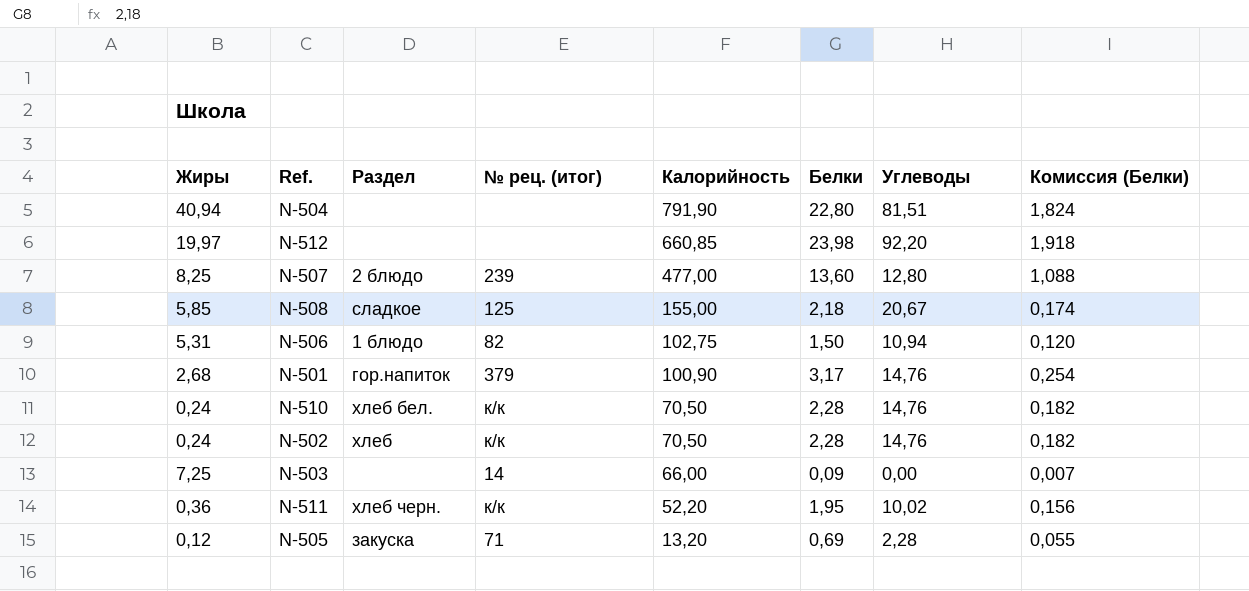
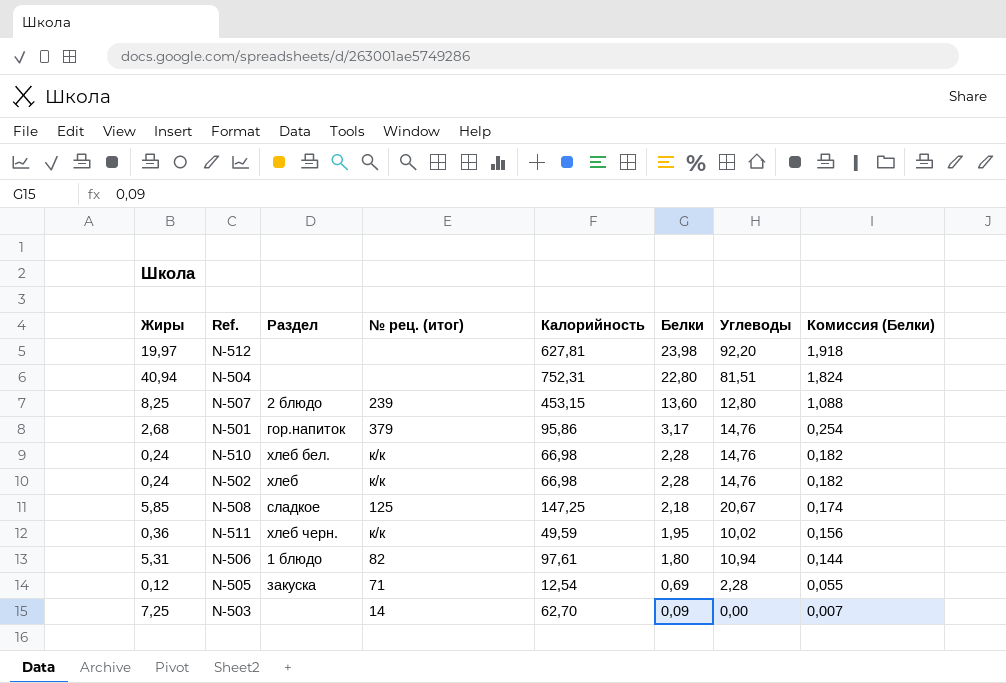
row order: Калорийность descending -> Белки descending
N-512 | Калорийность: 660,85 -> 627,81
N-504 | Калорийность: 791,90 -> 752,31
N-507 | Калорийность: 477,00 -> 453,15
N-501 | Калорийность: 100,90 -> 95,86
N-510 | Калорийность: 70,50 -> 66,98
N-502 | Калорийность: 70,50 -> 66,98
N-508 | Калорийность: 155,00 -> 147,25
N-511 | Калорийность: 52,20 -> 49,59
N-506 | Калорийность: 102,75 -> 97,61
N-506 | Белки: 1,50 -> 1,80
N-506 | Комиссия (Белки): 0,120 -> 0,144
N-505 | Калорийность: 13,20 -> 12,54
N-503 | Калорийность: 66,00 -> 62,70

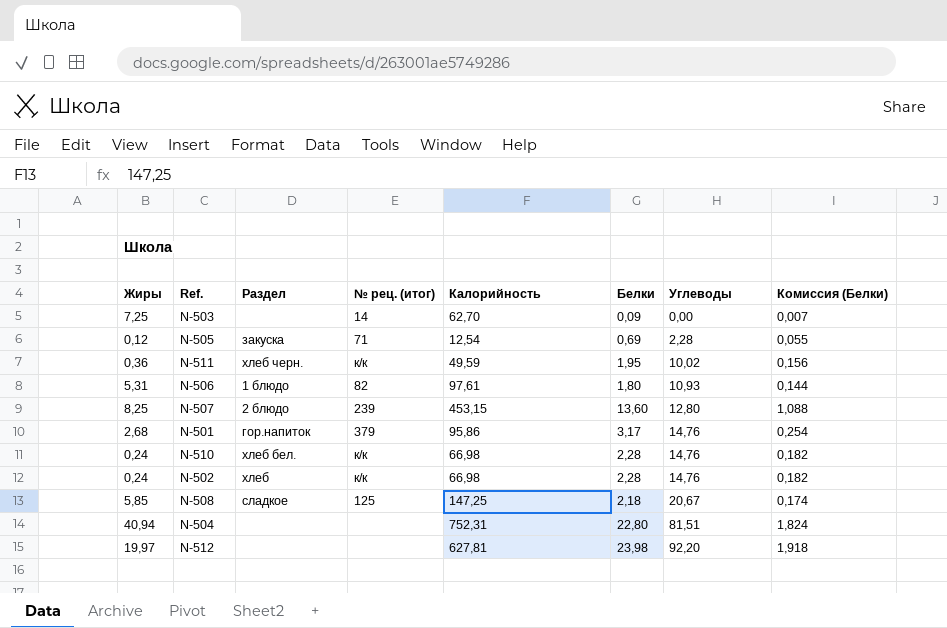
row order: Белки descending -> Углеводы ascending
N-506 | Углеводы: 10,94 -> 10,93

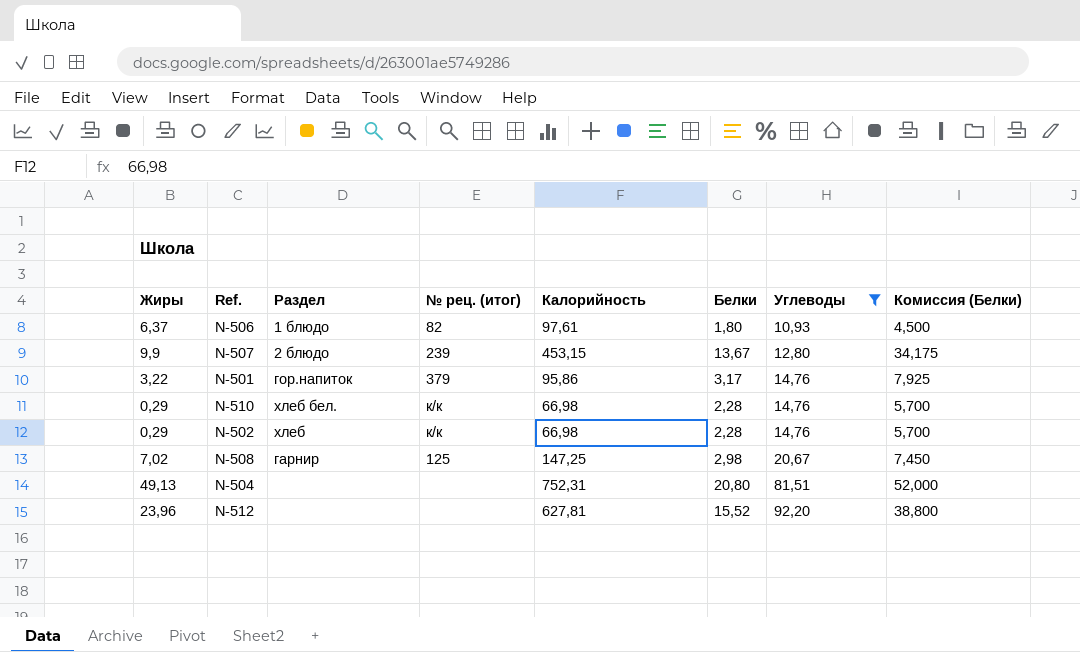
filter: none -> Углеводы >= 10,93
column Комиссия (Белки) | formula: [Белки] * 0,08 -> [Белки] * 2,5
N-506 | Жиры: 5,31 -> 6,37
N-507 | Жиры: 8,25 -> 9,9
N-507 | Белки: 13,60 -> 13,67
N-501 | Жиры: 2,68 -> 3,22
N-510 | Жиры: 0,24 -> 0,29
N-502 | Жиры: 0,24 -> 0,29
N-508 | Жиры: 5,85 -> 7,02
N-508 | Раздел: сладкое -> гарнир
N-508 | Белки: 2,18 -> 2,98
N-504 | Жиры: 40,94 -> 49,13
N-504 | Белки: 22,80 -> 20,80
N-512 | Жиры: 19,97 -> 23,96
N-512 | Белки: 23,98 -> 15,52

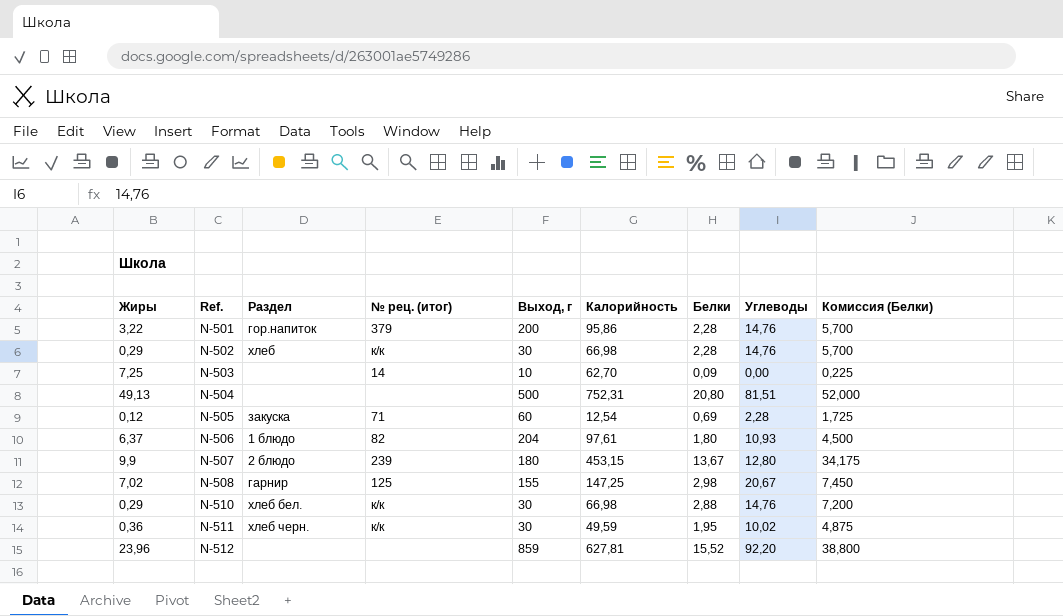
filter: Углеводы >= 10,93 -> none
row order: Углеводы ascending -> Ref. ascending
column Выход, г | position: none -> 5
N-501 | Белки: 3,17 -> 2,28
N-501 | Комиссия (Белки): 7,925 -> 5,700
N-510 | Белки: 2,28 -> 2,88
N-510 | Комиссия (Белки): 5,700 -> 7,200

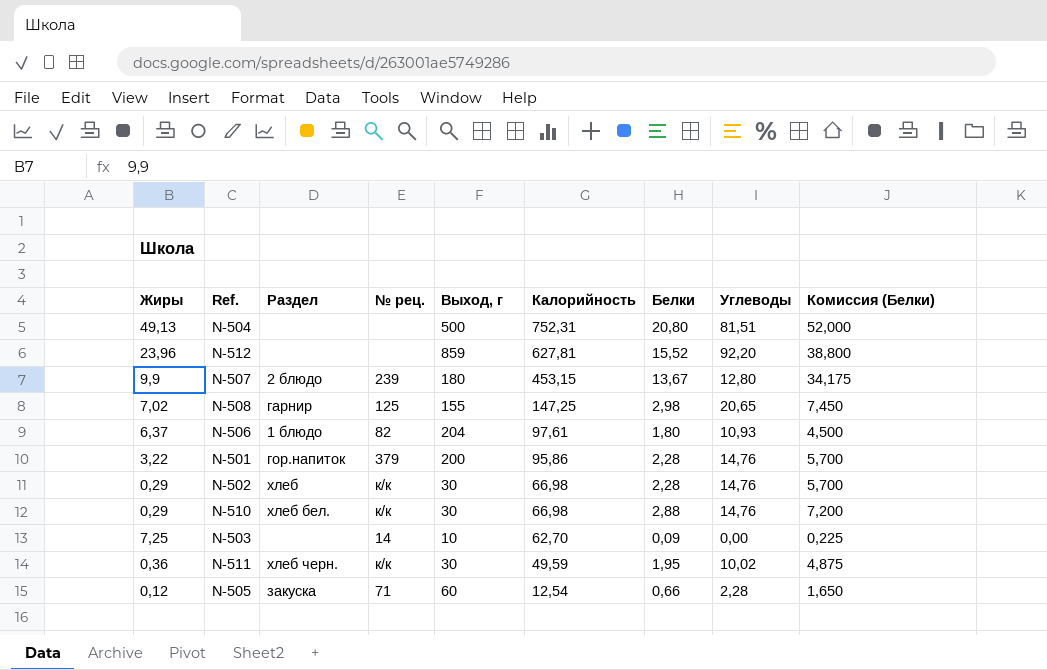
row order: Ref. ascending -> Калорийность descending
column name: № рец. (итог) -> № рец.
N-508 | Углеводы: 20,67 -> 20,65
N-505 | Белки: 0,69 -> 0,66
N-505 | Комиссия (Белки): 1,725 -> 1,650

